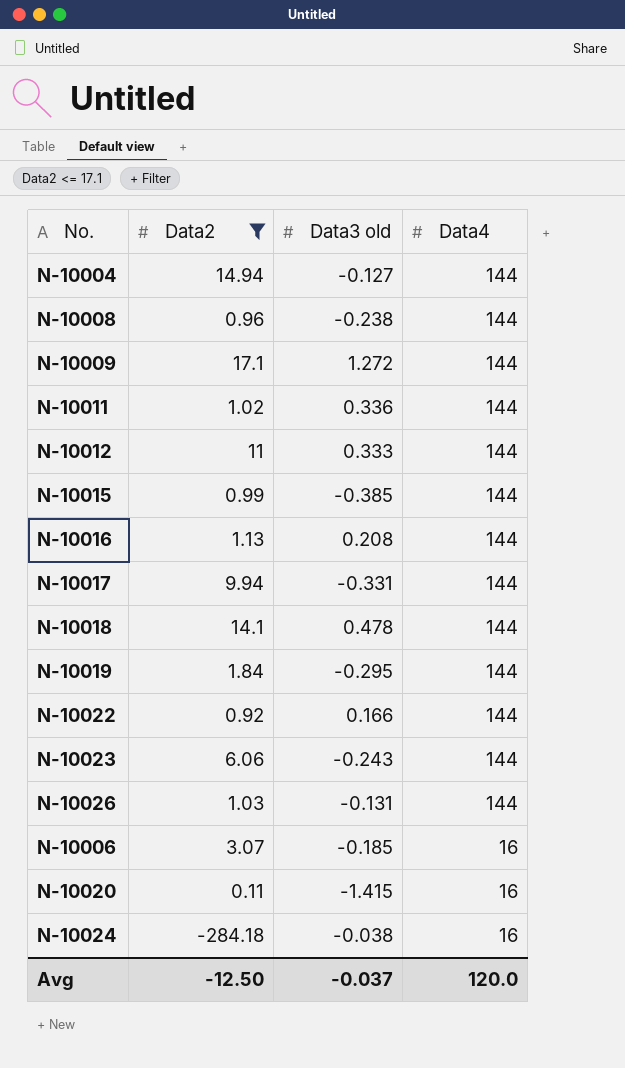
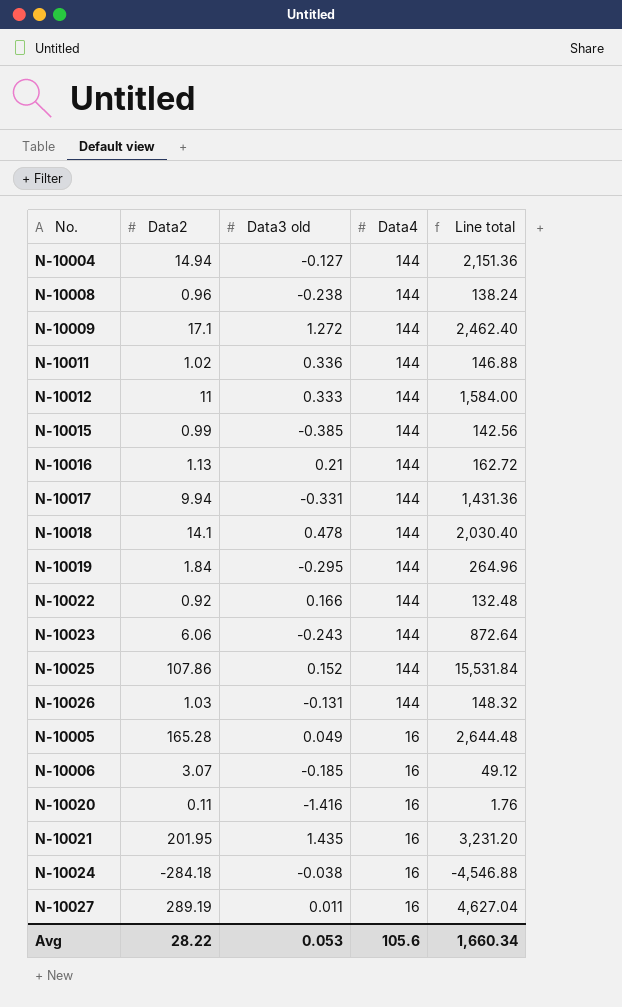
filter: Data2 <= 17.1 -> none
column Line total | formula: none -> [Data2] * [Data4]
N-10016 | Data3 old: 0.208 -> 0.21
N-10020 | Data3 old: -1.415 -> -1.416
Avg | Data2: -12.50 -> 28.22
Avg | Data3 old: -0.037 -> 0.053
Avg | Data4: 120.0 -> 105.6

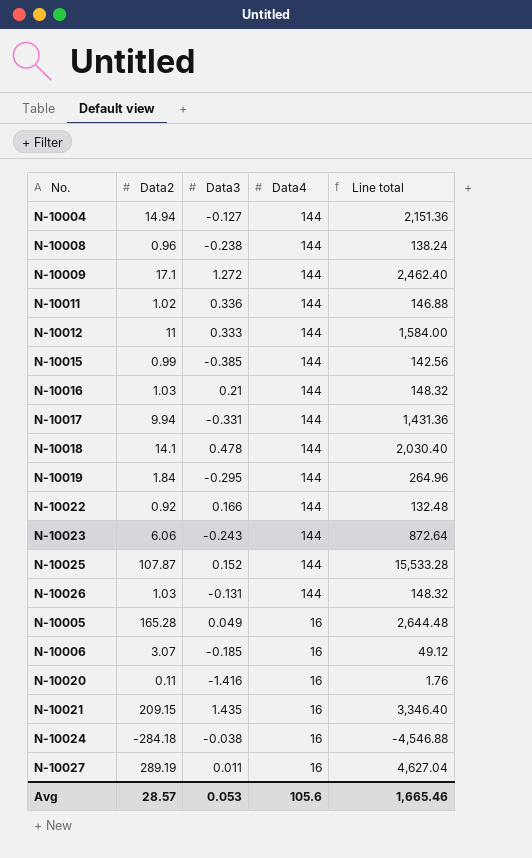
column name: Data3 old -> Data3
N-10016 | Data2: 1.13 -> 1.03
N-10016 | Line total: 162.72 -> 148.32
N-10025 | Data2: 107.86 -> 107.87
N-10025 | Line total: 15,531.84 -> 15,533.28
N-10021 | Data2: 201.95 -> 209.15
N-10021 | Line total: 3,231.20 -> 3,346.40
Avg | Data2: 28.22 -> 28.57
Avg | Line total: 1,660.34 -> 1,665.46

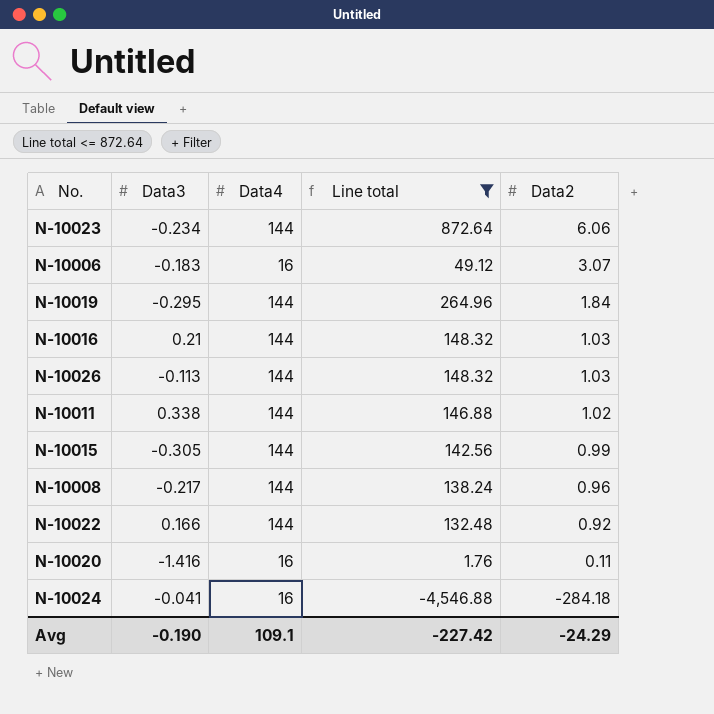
filter: none -> Line total <= 872.64
row order: Data4 descending -> Data2 descending
column Data2 | position: 2 -> 5
N-10023 | Data3: -0.243 -> -0.234
N-10006 | Data3: -0.185 -> -0.183
N-10026 | Data3: -0.131 -> -0.113
N-10011 | Data3: 0.336 -> 0.338
N-10015 | Data3: -0.385 -> -0.305
N-10008 | Data3: -0.238 -> -0.217
N-10024 | Data3: -0.038 -> -0.041
Avg | Data3: 0.053 -> -0.190
Avg | Data4: 105.6 -> 109.1
Avg | Line total: 1,665.46 -> -227.42
Avg | Data2: 28.57 -> -24.29

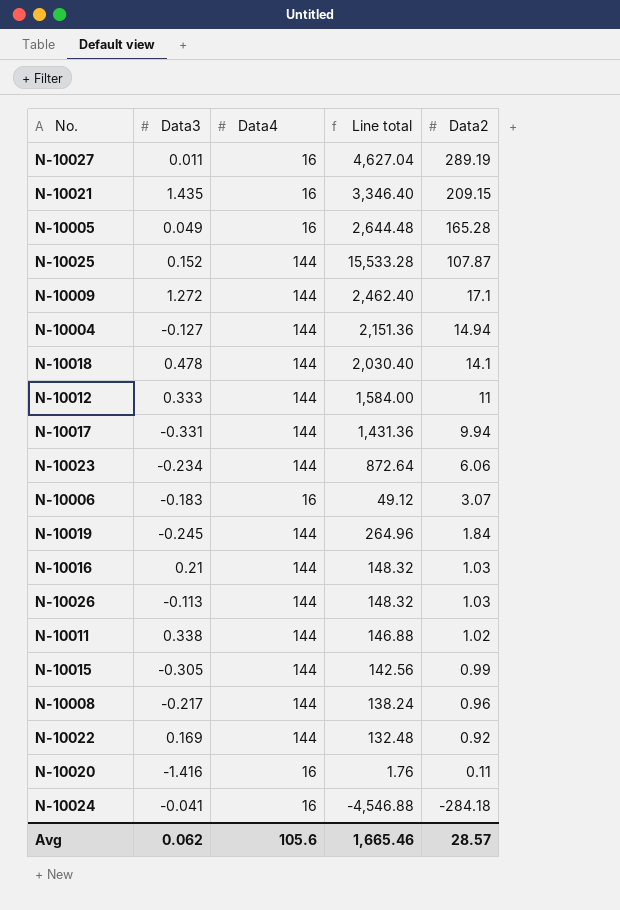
filter: Line total <= 872.64 -> none
N-10019 | Data3: -0.295 -> -0.245
N-10022 | Data3: 0.166 -> 0.169
Avg | Data3: -0.190 -> 0.062
Avg | Data4: 109.1 -> 105.6
Avg | Line total: -227.42 -> 1,665.46
Avg | Data2: -24.29 -> 28.57

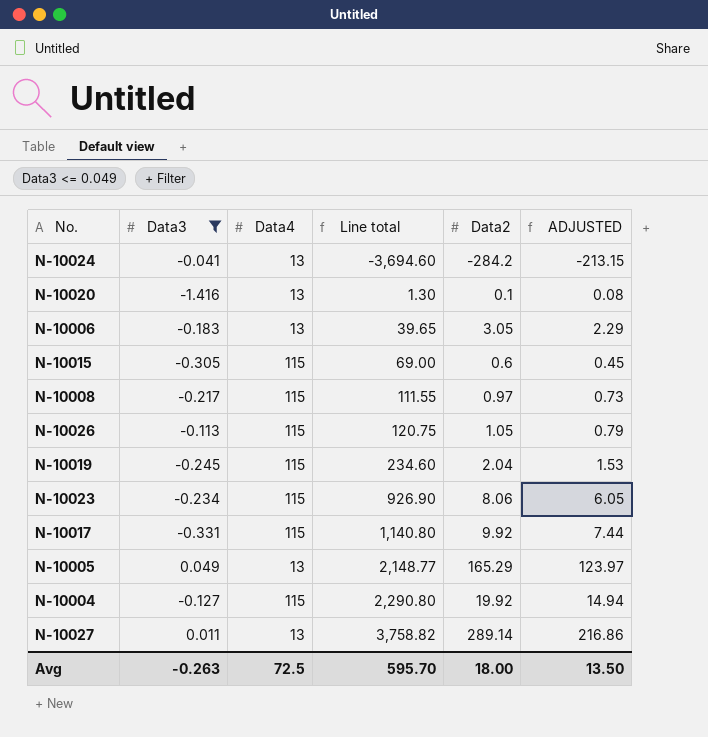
filter: none -> Data3 <= 0.049
row order: Data2 descending -> Line total ascending
column ADJUSTED | formula: none -> [Data2] * 0.75
N-10024 | Data4: 16 -> 13
N-10024 | Line total: -4,546.88 -> -3,694.60
N-10024 | Data2: -284.18 -> -284.2
N-10020 | Data4: 16 -> 13
N-10020 | Line total: 1.76 -> 1.30
N-10020 | Data2: 0.11 -> 0.1
N-10006 | Data4: 16 -> 13
N-10006 | Line total: 49.12 -> 39.65
N-10006 | Data2: 3.07 -> 3.05
N-10015 | Data4: 144 -> 115
N-10015 | Line total: 142.56 -> 69.00
N-10015 | Data2: 0.99 -> 0.6
N-10008 | Data4: 144 -> 115
N-10008 | Line total: 138.24 -> 111.55
N-10008 | Data2: 0.96 -> 0.97
N-10026 | Data4: 144 -> 115
N-10026 | Line total: 148.32 -> 120.75
N-10026 | Data2: 1.03 -> 1.05
N-10019 | Data4: 144 -> 115
N-10019 | Line total: 264.96 -> 234.60
N-10019 | Data2: 1.84 -> 2.04
N-10023 | Data4: 144 -> 115
N-10023 | Line total: 872.64 -> 926.90
N-10023 | Data2: 6.06 -> 8.06
N-10017 | Data4: 144 -> 115
N-10017 | Line total: 1,431.36 -> 1,140.80
N-10017 | Data2: 9.94 -> 9.92
N-10005 | Data4: 16 -> 13
N-10005 | Line total: 2,644.48 -> 2,148.77
N-10005 | Data2: 165.28 -> 165.29
N-10004 | Data4: 144 -> 115
N-10004 | Line total: 2,151.36 -> 2,290.80
N-10004 | Data2: 14.94 -> 19.92
N-10027 | Data4: 16 -> 13
N-10027 | Line total: 4,627.04 -> 3,758.82
N-10027 | Data2: 289.19 -> 289.14
Avg | Data3: 0.062 -> -0.263
Avg | Data4: 105.6 -> 72.5
Avg | Line total: 1,665.46 -> 595.70
Avg | Data2: 28.57 -> 18.00

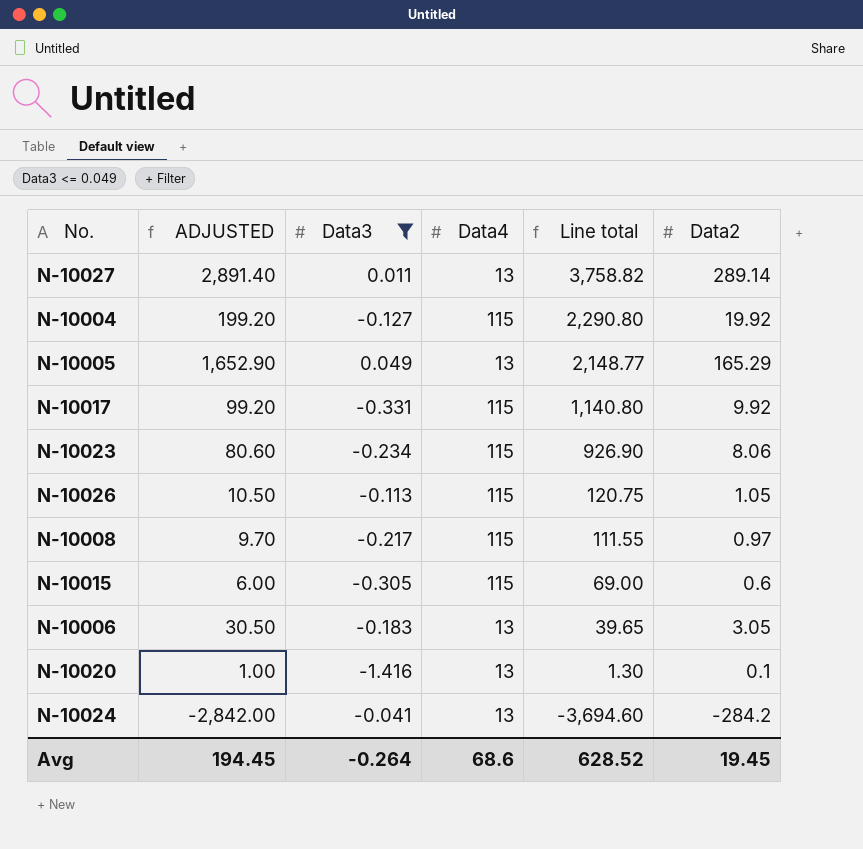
row order: Line total ascending -> Line total descending
column ADJUSTED | formula: [Data2] * 0.75 -> [Data2] * 10
column ADJUSTED | position: 6 -> 2
row N-10019: -0.245 | 115 | 234.60 | 2.04 | 1.53 -> none
Avg | ADJUSTED: 13.50 -> 194.45
Avg | Data3: -0.263 -> -0.264
Avg | Data4: 72.5 -> 68.6
Avg | Line total: 595.70 -> 628.52
Avg | Data2: 18.00 -> 19.45

